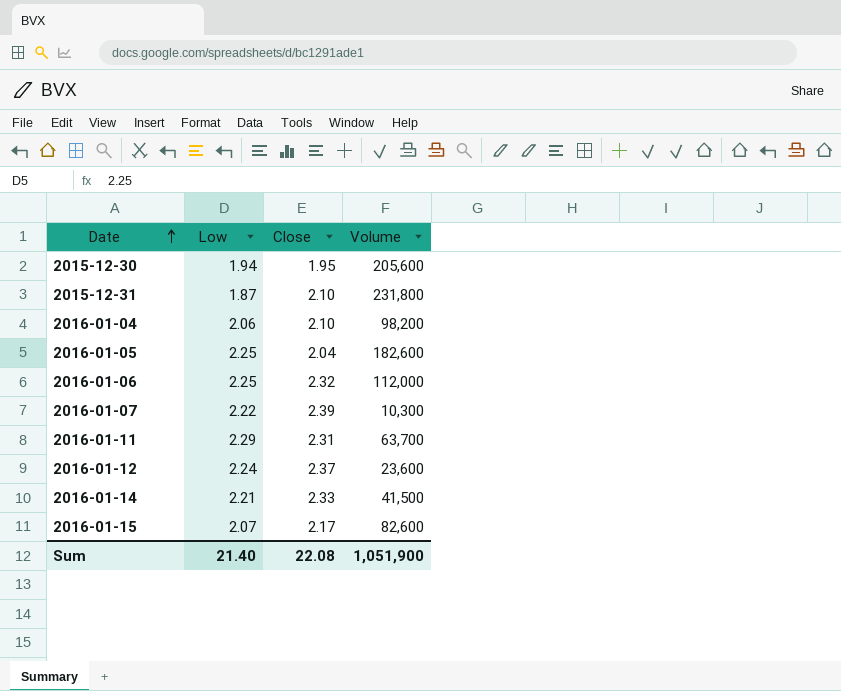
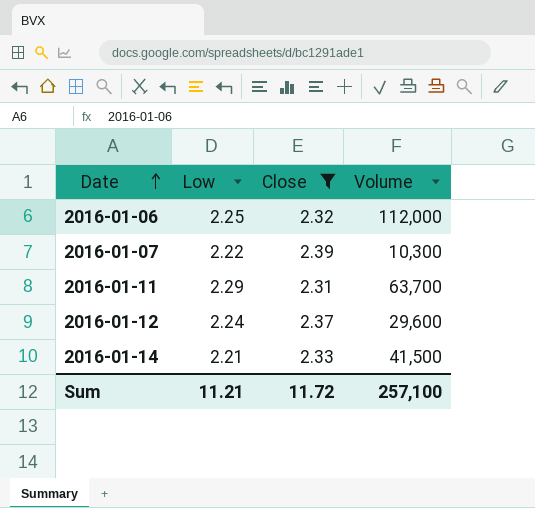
filter: none -> Close >= 2.31
2016-01-12 | Volume: 23,600 -> 29,600
Sum | Low: 21.40 -> 11.21
Sum | Close: 22.08 -> 11.72
Sum | Volume: 1,051,900 -> 257,100

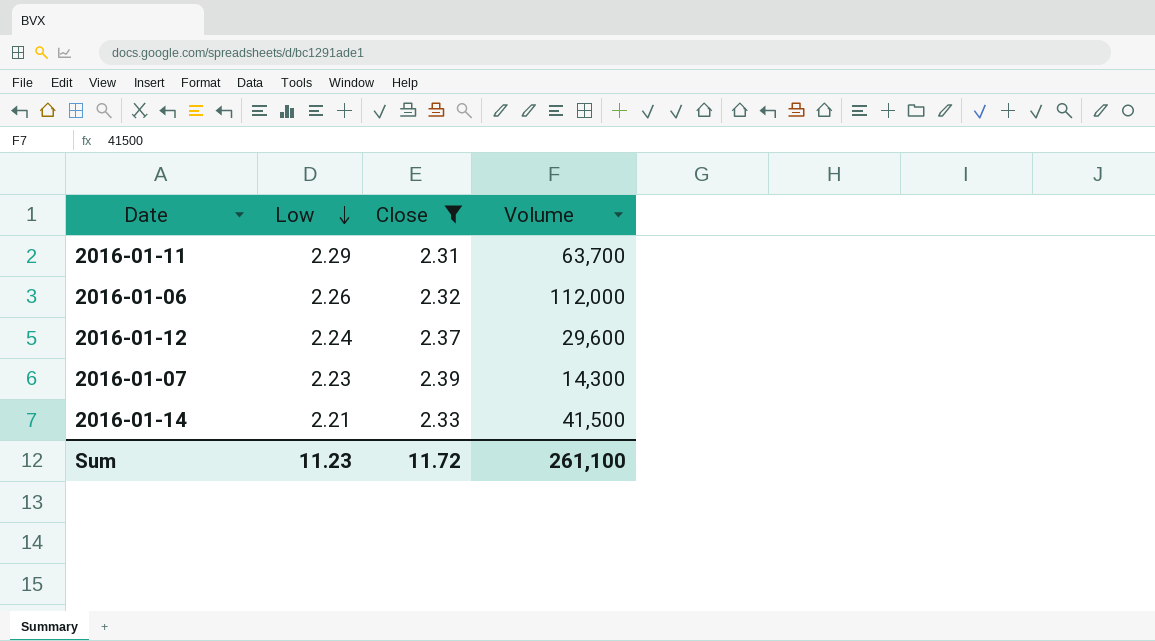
row order: Date ascending -> Low descending
2016-01-06 | Low: 2.25 -> 2.26
2016-01-07 | Low: 2.22 -> 2.23
2016-01-07 | Volume: 10,300 -> 14,300
Sum | Low: 11.21 -> 11.23
Sum | Volume: 257,100 -> 261,100

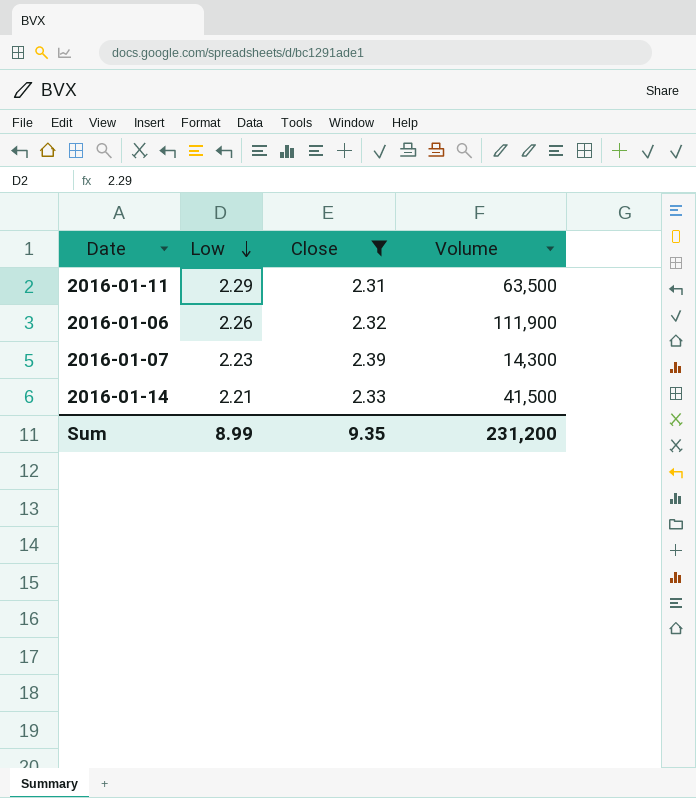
row 2016-01-12: 2.24 | 2.37 | 29,600 -> none
2016-01-11 | Volume: 63,700 -> 63,500
2016-01-06 | Volume: 112,000 -> 111,900
Sum | Low: 11.23 -> 8.99
Sum | Close: 11.72 -> 9.35
Sum | Volume: 261,100 -> 231,200

